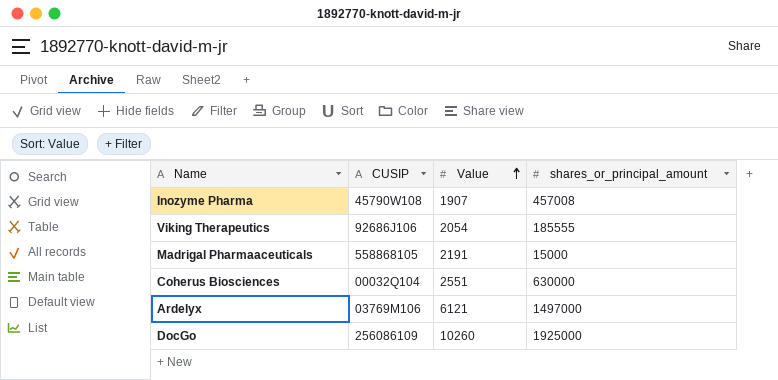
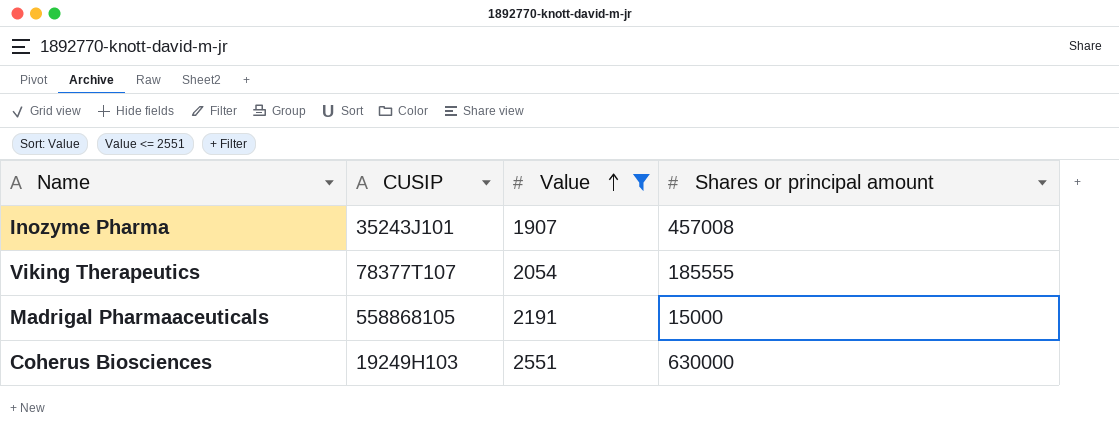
filter: none -> Value <= 2551
column name: shares_or_principal_amount -> Shares or principal amount
Inozyme Pharma | CUSIP: 45790W108 -> 35243J101
Viking Therapeutics | CUSIP: 92686J106 -> 78377T107
Coherus Biosciences | CUSIP: 00032Q104 -> 19249H103

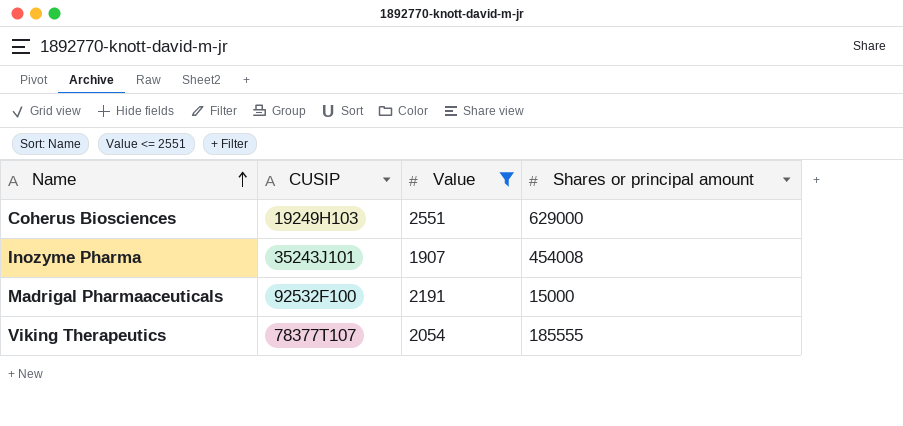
row order: Value ascending -> Name ascending
Coherus Biosciences | Shares or principal amount: 630000 -> 629000
Inozyme Pharma | Shares or principal amount: 457008 -> 454008
Madrigal Pharmaaceuticals | CUSIP: 558868105 -> 92532F100

